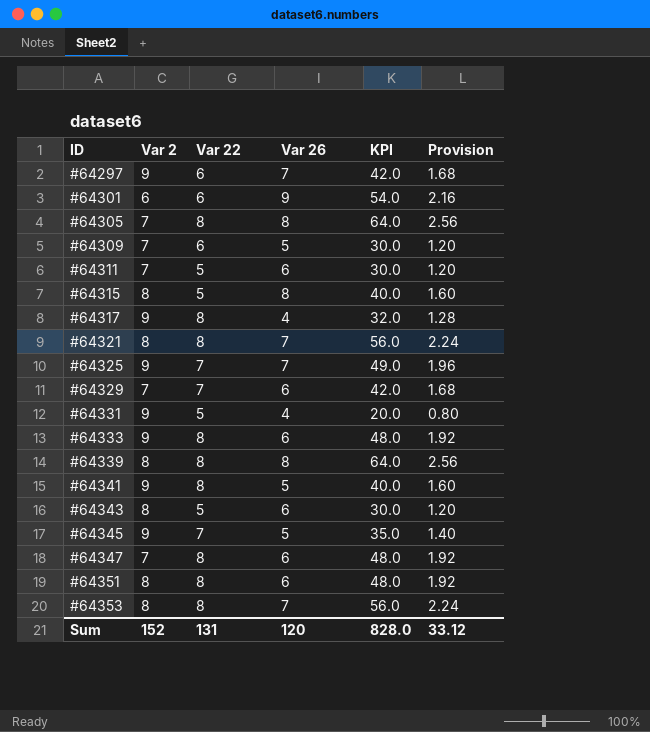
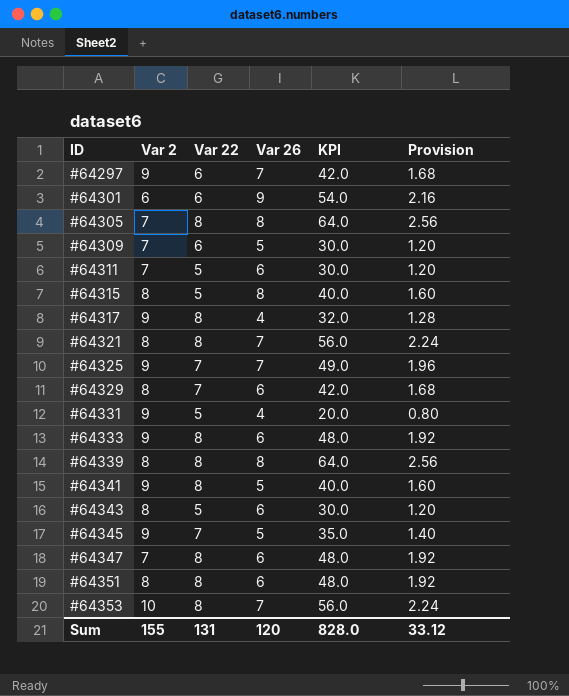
#64329 | Var 2: 7 -> 8
#64353 | Var 2: 8 -> 10
Sum | Var 2: 152 -> 155

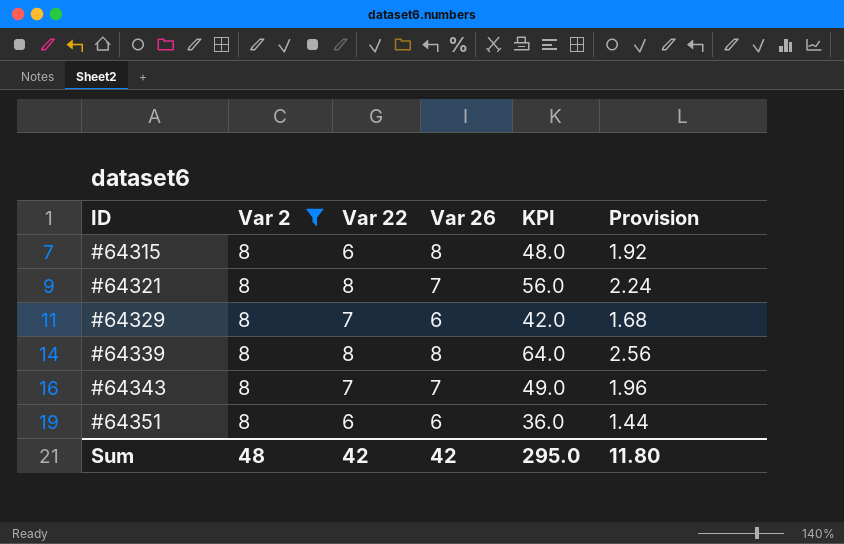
filter: none -> Var 2 = 8
#64315 | Var 22: 5 -> 6
#64315 | KPI: 40.0 -> 48.0
#64315 | Provision: 1.60 -> 1.92
#64343 | Var 22: 5 -> 7
#64343 | Var 26: 6 -> 7
#64343 | KPI: 30.0 -> 49.0
#64343 | Provision: 1.20 -> 1.96
#64351 | Var 22: 8 -> 6
#64351 | KPI: 48.0 -> 36.0
#64351 | Provision: 1.92 -> 1.44
Sum | Var 2: 155 -> 48
Sum | Var 22: 131 -> 42
Sum | Var 26: 120 -> 42
Sum | KPI: 828.0 -> 295.0
Sum | Provision: 33.12 -> 11.80

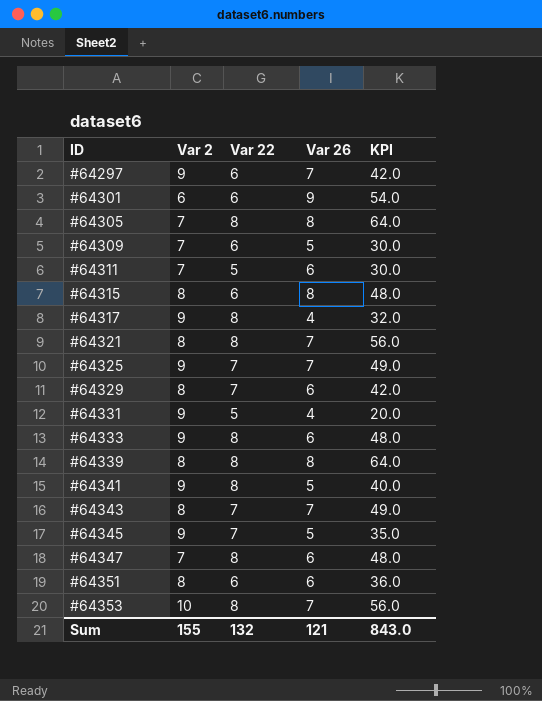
filter: Var 2 = 8 -> none
column Provision | formula: [KPI] * 0.04 -> none
Sum | Var 2: 48 -> 155
Sum | Var 22: 42 -> 132
Sum | Var 26: 42 -> 121
Sum | KPI: 295.0 -> 843.0

